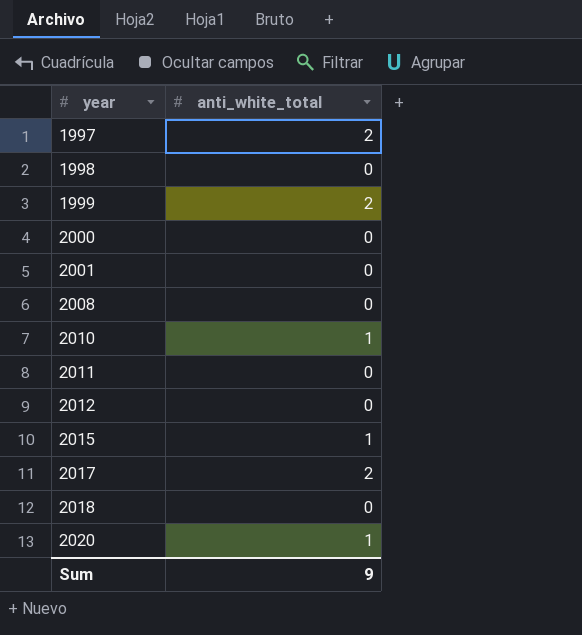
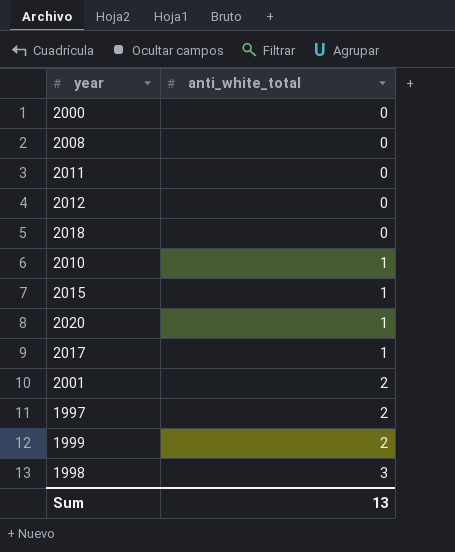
row order: year ascending -> anti_white_total ascending
2017 | anti_white_total: 2 -> 1
2001 | anti_white_total: 0 -> 2
1998 | anti_white_total: 0 -> 3
Sum | anti_white_total: 9 -> 13

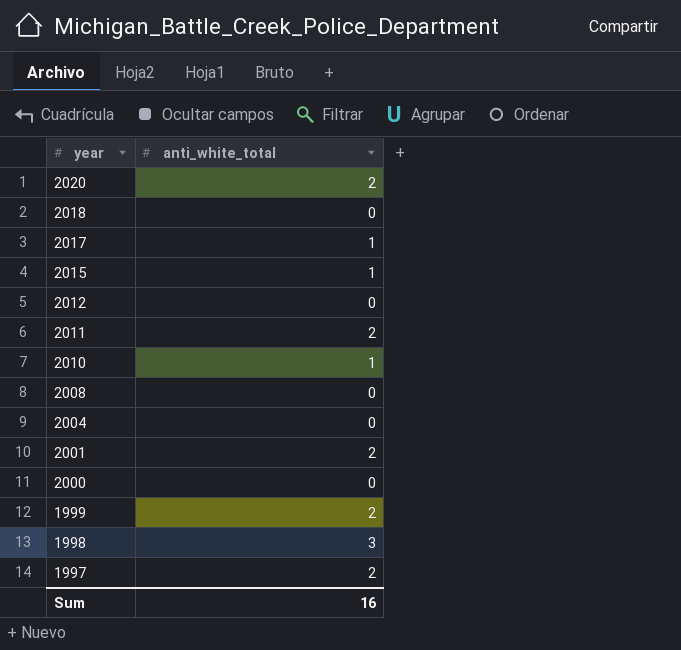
row order: anti_white_total ascending -> year descending
2020 | anti_white_total: 1 -> 2
2011 | anti_white_total: 0 -> 2
row 2004: none -> 0
Sum | anti_white_total: 13 -> 16

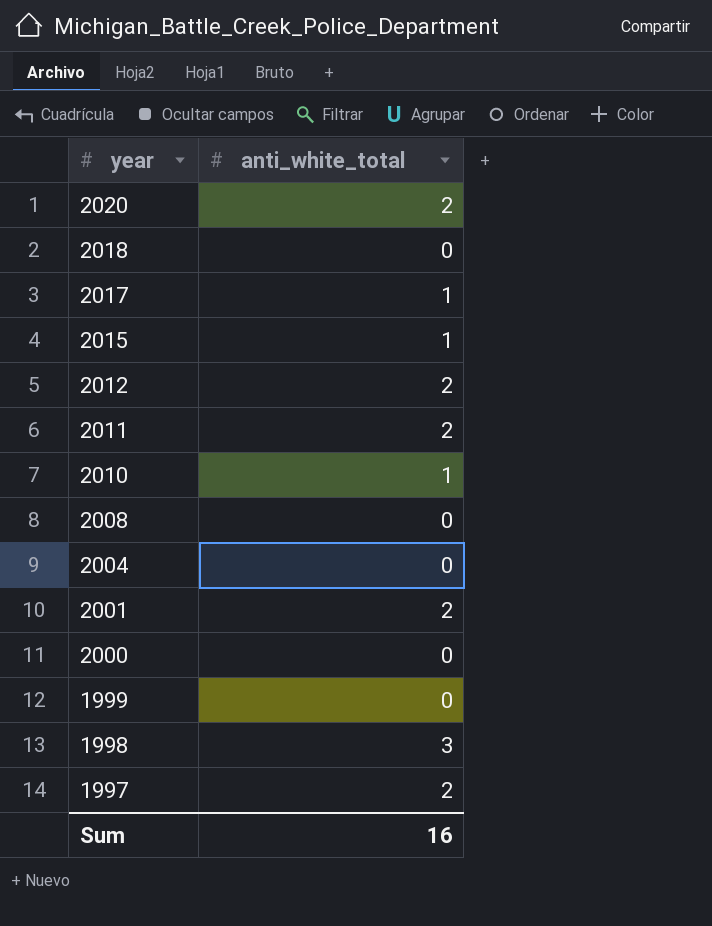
2012 | anti_white_total: 0 -> 2
1999 | anti_white_total: 2 -> 0

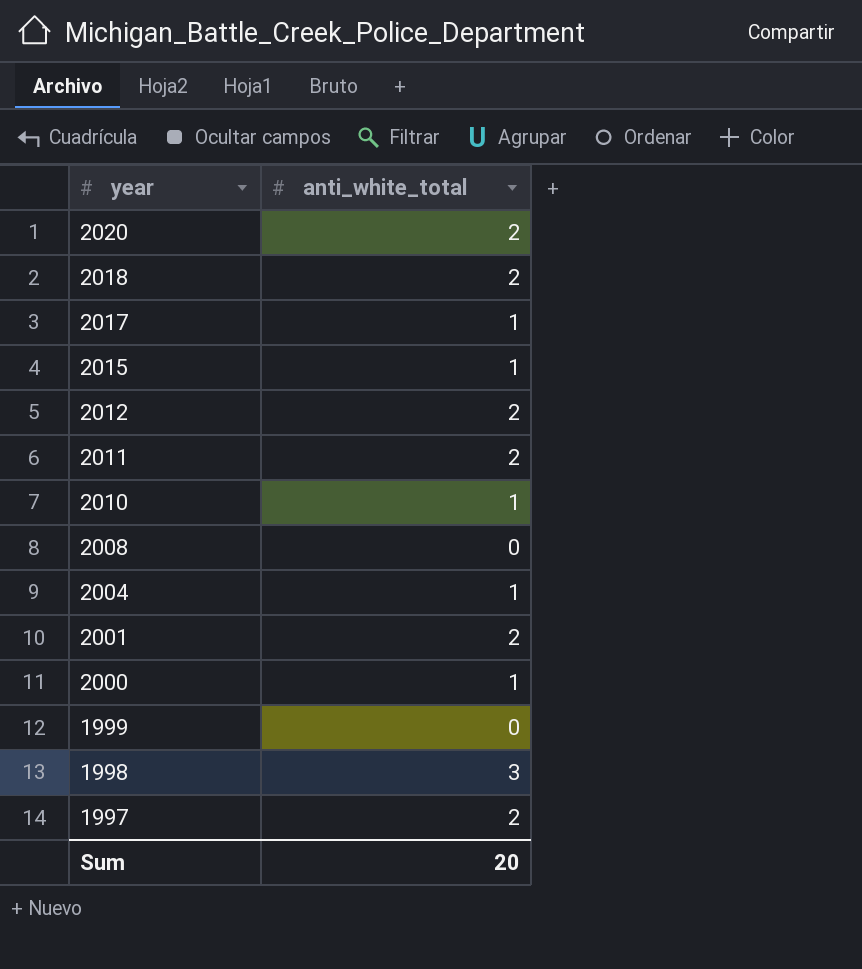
2018 | anti_white_total: 0 -> 2
2004 | anti_white_total: 0 -> 1
2000 | anti_white_total: 0 -> 1
Sum | anti_white_total: 16 -> 20

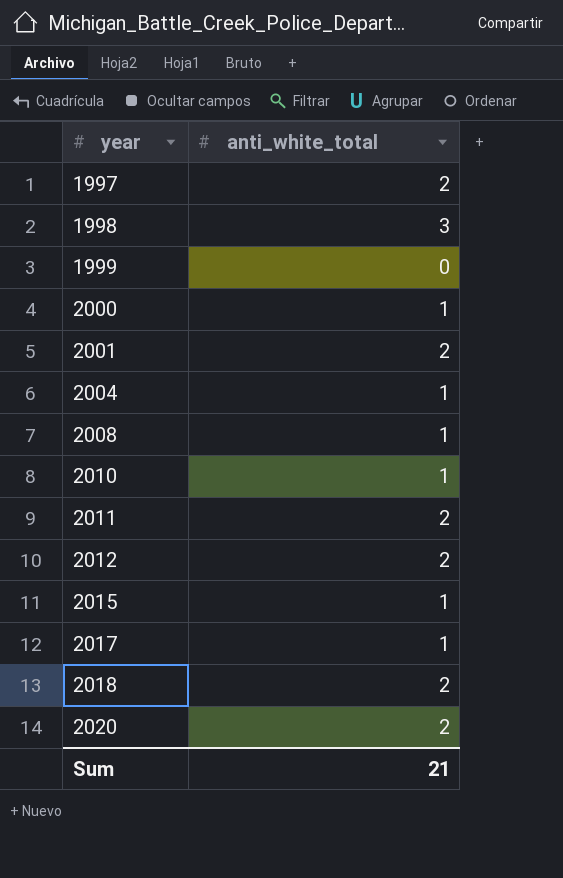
row order: year descending -> year ascending
2008 | anti_white_total: 0 -> 1
Sum | anti_white_total: 20 -> 21

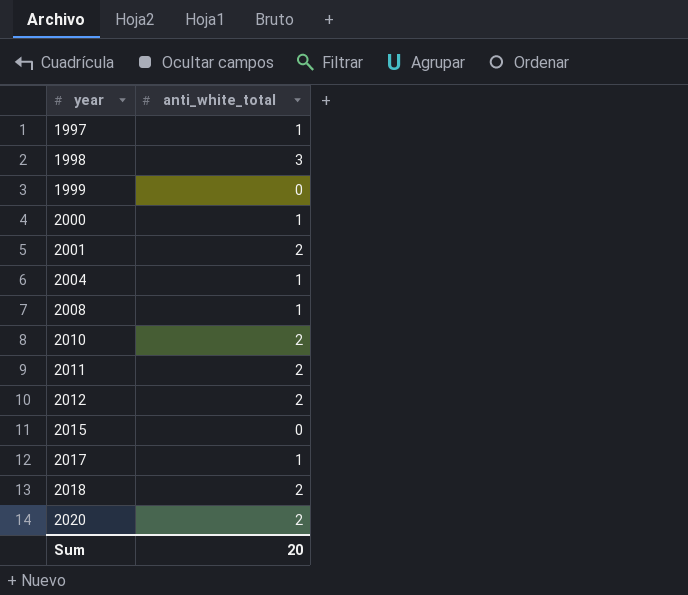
1997 | anti_white_total: 2 -> 1
2010 | anti_white_total: 1 -> 2
2015 | anti_white_total: 1 -> 0
Sum | anti_white_total: 21 -> 20

